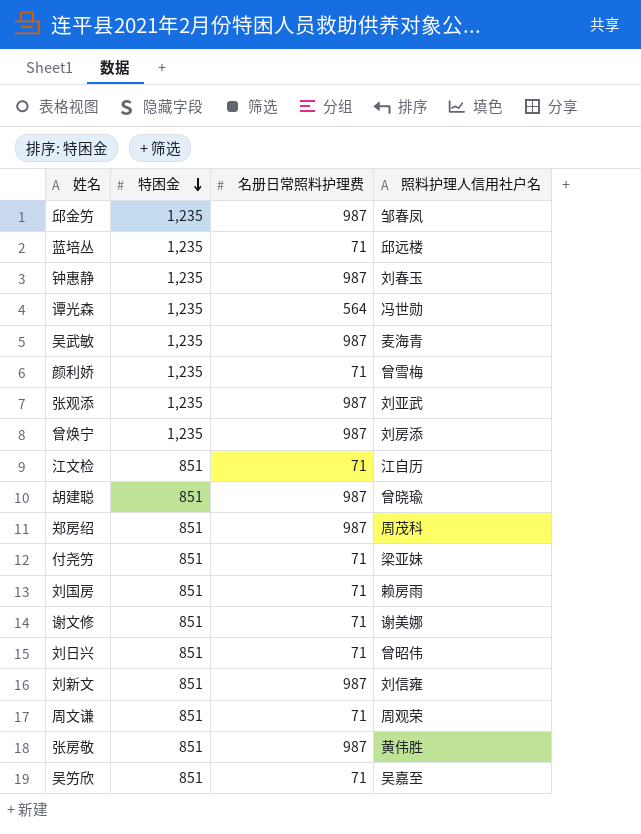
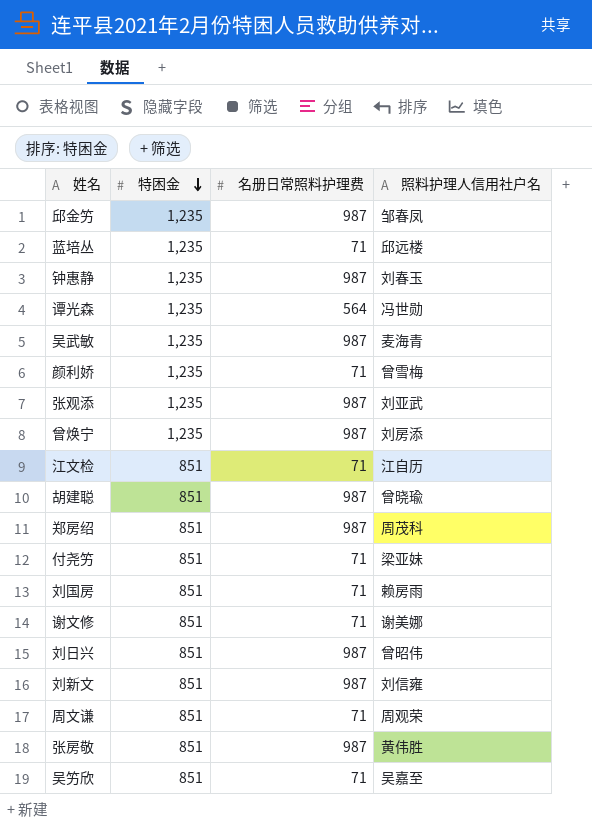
刘日兴 | 名册日常照料护理费: 71 -> 987

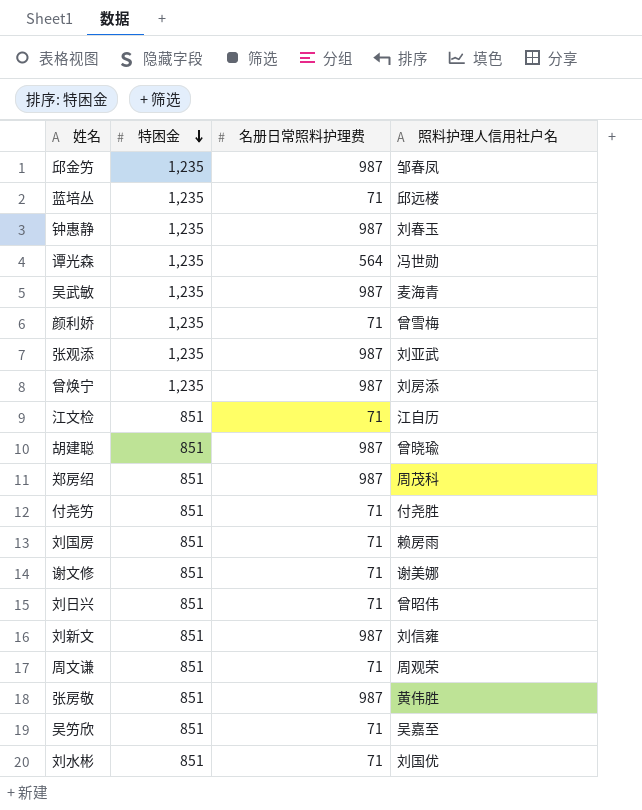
付尧竻 | 照料护理人信用社户名: 梁亚妹 -> 付尧胜
刘日兴 | 名册日常照料护理费: 987 -> 71
row 刘水彬: none -> 851 | 71 | 刘国优

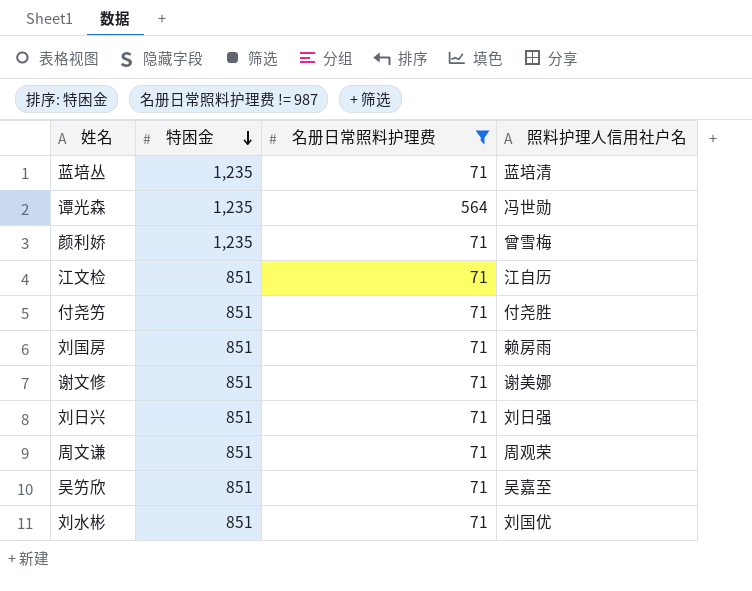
filter: none -> 名册日常照料护理费 != 987
蓝培丛 | 照料护理人信用社户名: 邱远楼 -> 蓝培清
刘日兴 | 照料护理人信用社户名: 曾昭伟 -> 刘日强

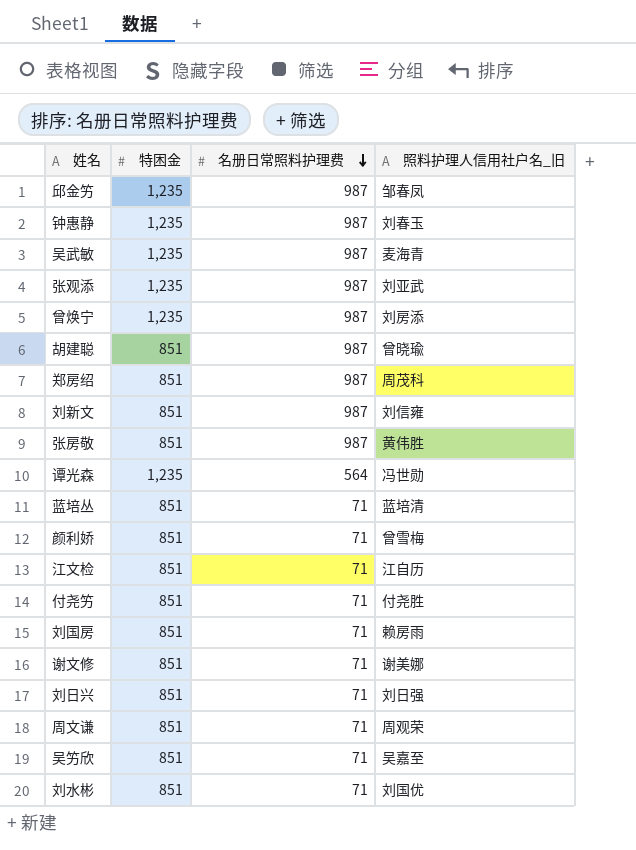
filter: 名册日常照料护理费 != 987 -> none
row order: 特困金 descending -> 名册日常照料护理费 descending
column name: 照料护理人信用社户名 -> 照料护理人信用社户名_旧
蓝培丛 | 特困金: 1,235 -> 851
颜利娇 | 特困金: 1,235 -> 851

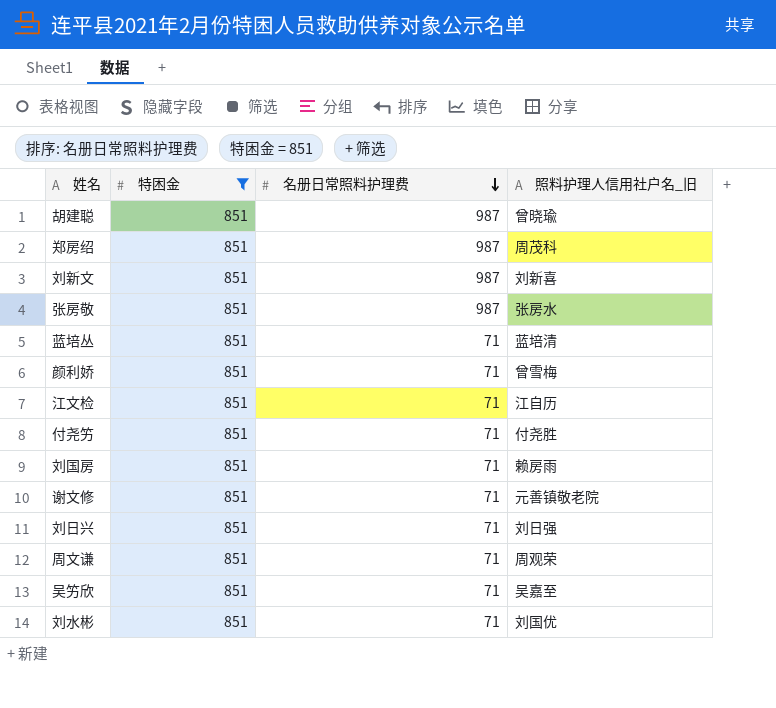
filter: none -> 特困金 = 851
刘新文 | 照料护理人信用社户名_旧: 刘信雍 -> 刘新喜
张房敬 | 照料护理人信用社户名_旧: 黄伟胜 -> 张房水
谢文修 | 照料护理人信用社户名_旧: 谢美娜 -> 元善镇敬老院

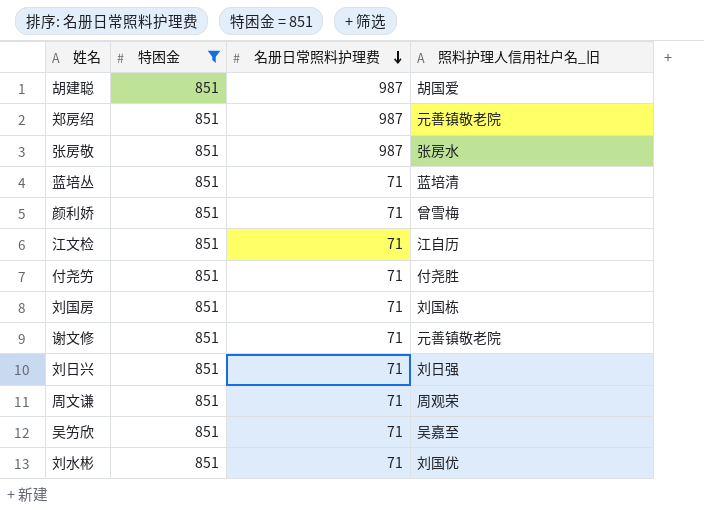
row 刘新文: 851 | 987 | 刘新喜 -> none
胡建聪 | 照料护理人信用社户名_旧: 曾晓瑜 -> 胡国爱
郑房绍 | 照料护理人信用社户名_旧: 周茂科 -> 元善镇敬老院
刘国房 | 照料护理人信用社户名_旧: 赖房雨 -> 刘国栋

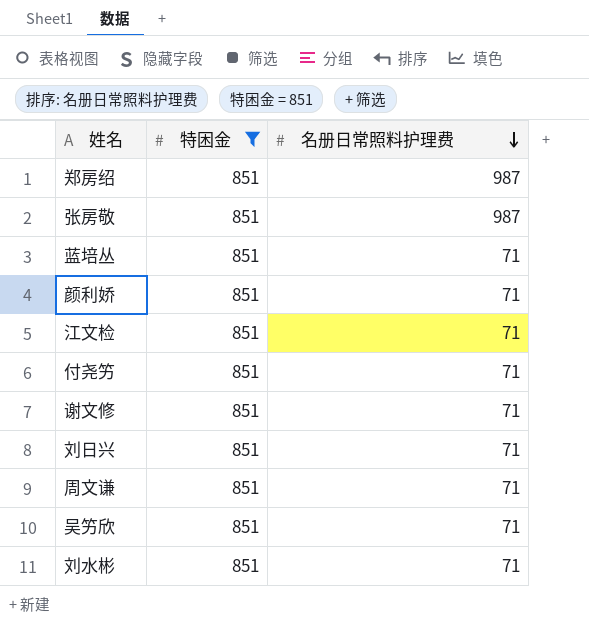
column 照料护理人信用社户名_旧 | position: 4 -> none
row 胡建聪: 851 | 987 | 胡国爱 -> none
row 刘国房: 851 | 71 | 刘国栋 -> none

